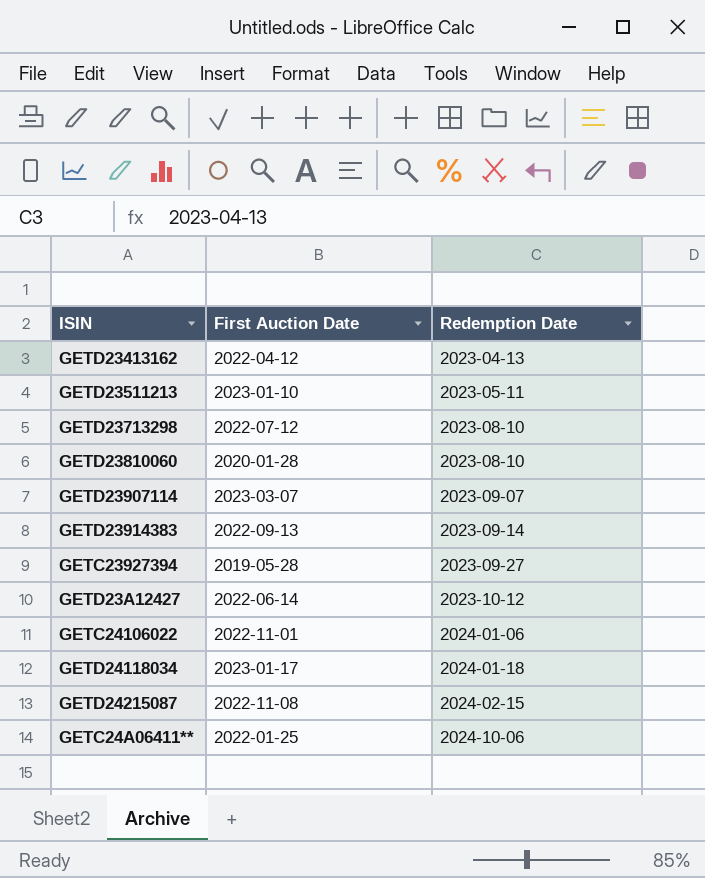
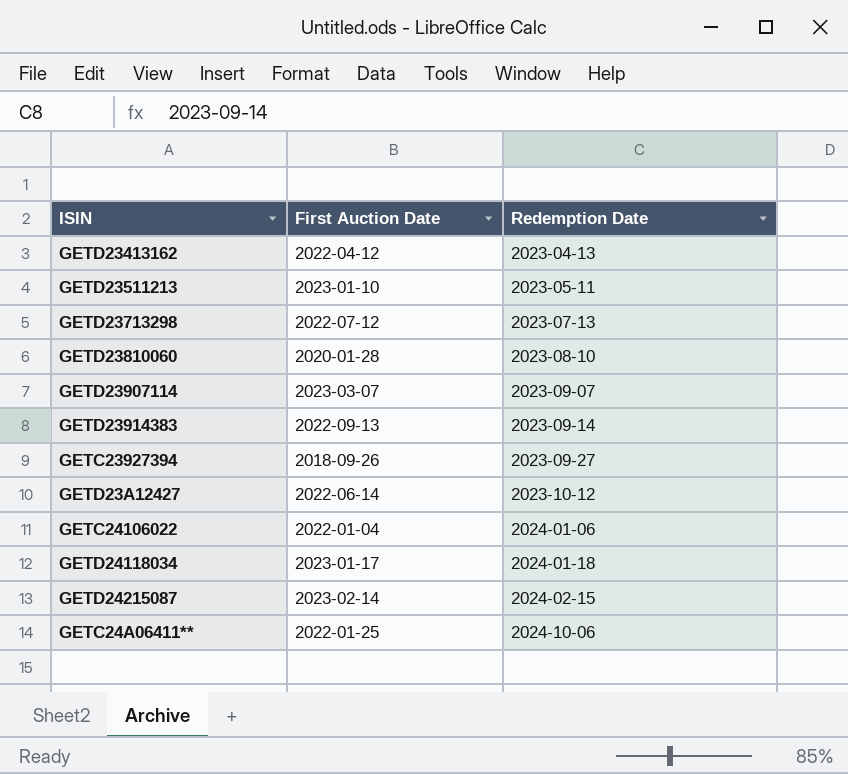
GETD23713298 | Redemption Date: 2023-08-10 -> 2023-07-13
GETC23927394 | First Auction Date: 2019-05-28 -> 2018-09-26
GETC24106022 | First Auction Date: 2022-11-01 -> 2022-01-04
GETD24215087 | First Auction Date: 2022-11-08 -> 2023-02-14

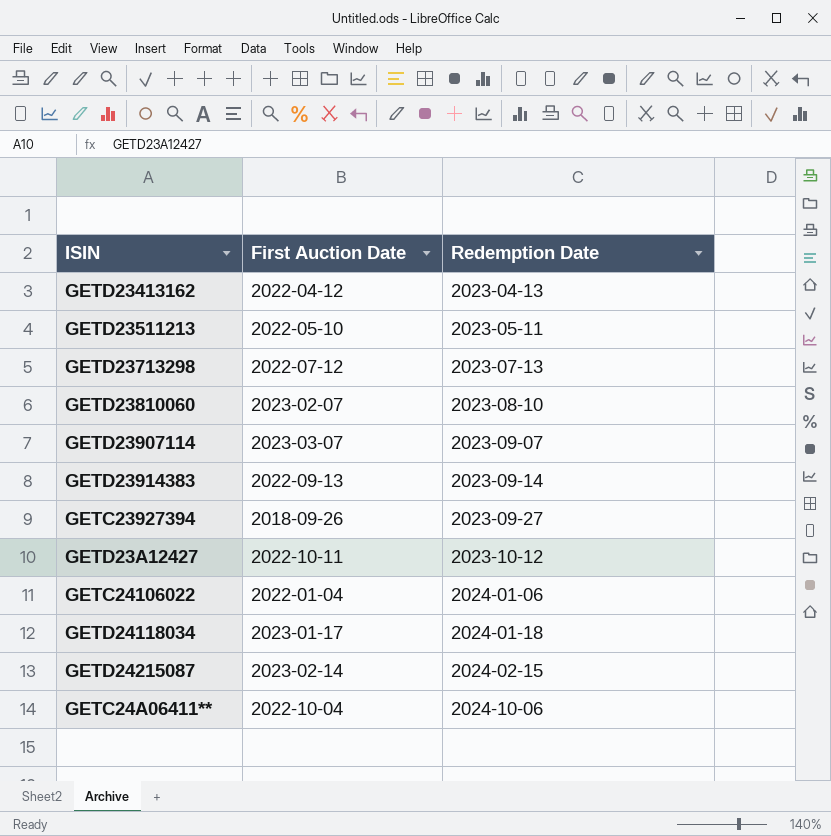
GETD23511213 | First Auction Date: 2023-01-10 -> 2022-05-10
GETD23810060 | First Auction Date: 2020-01-28 -> 2023-02-07
GETD23A12427 | First Auction Date: 2022-06-14 -> 2022-10-11
GETC24A06411** | First Auction Date: 2022-01-25 -> 2022-10-04

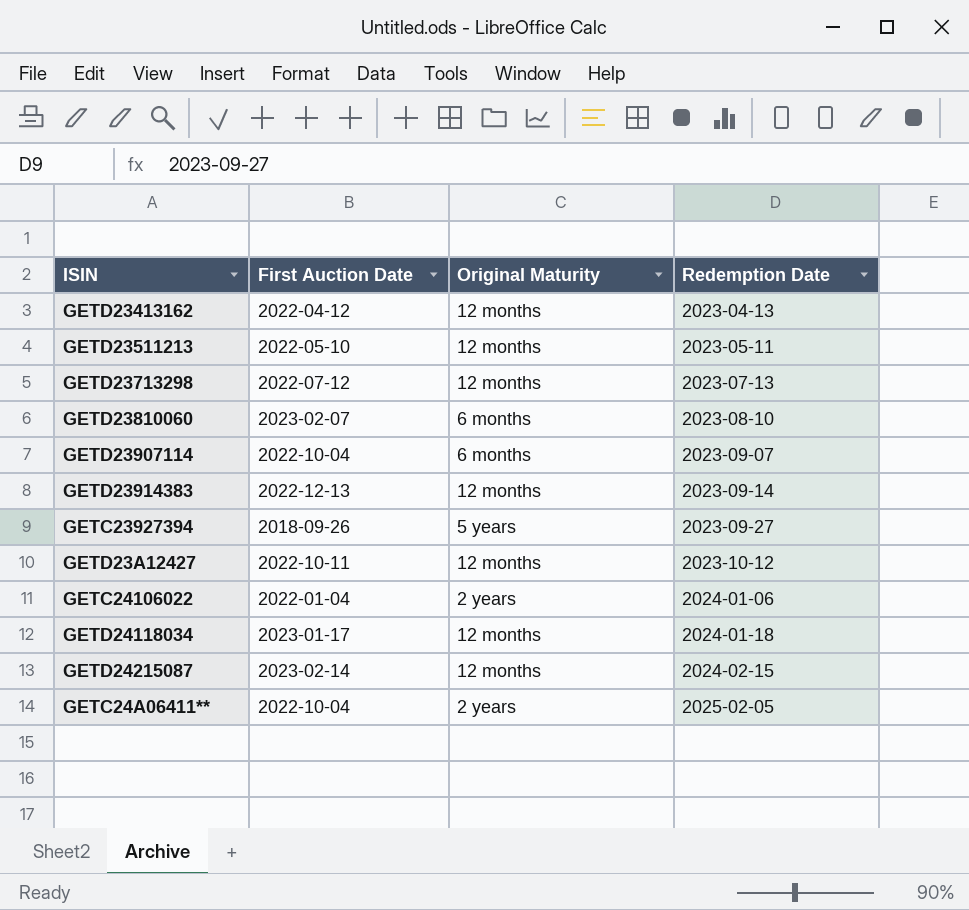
column Original Maturity | position: none -> 3
GETD23907114 | First Auction Date: 2023-03-07 -> 2022-10-04
GETD23914383 | First Auction Date: 2022-09-13 -> 2022-12-13
GETC24A06411** | Redemption Date: 2024-10-06 -> 2025-02-05

